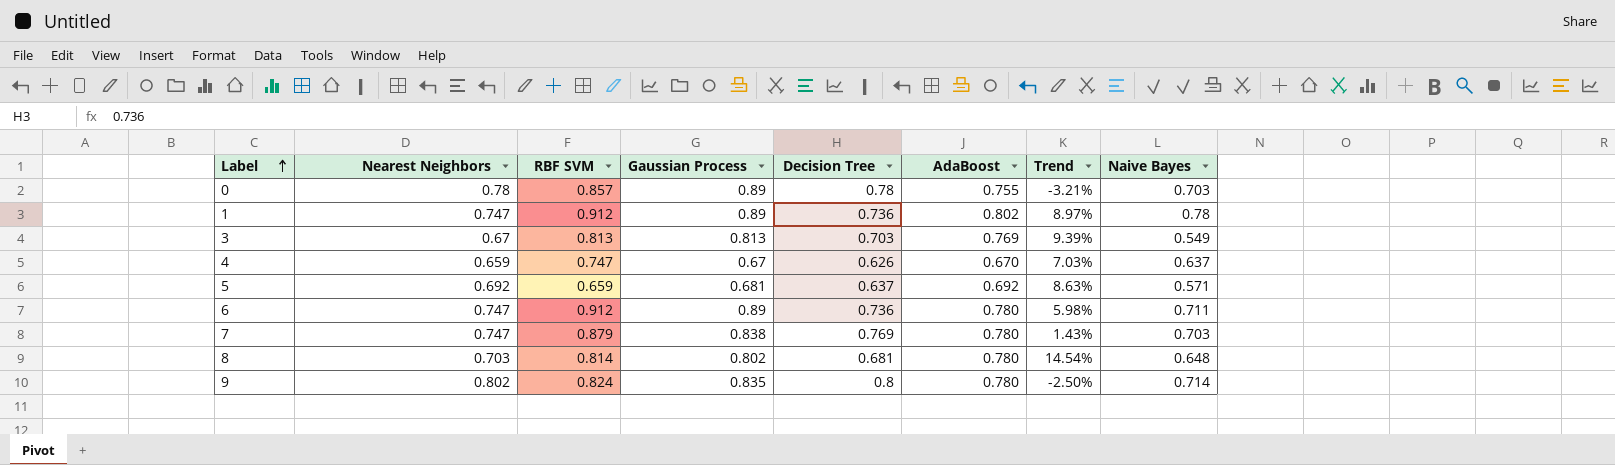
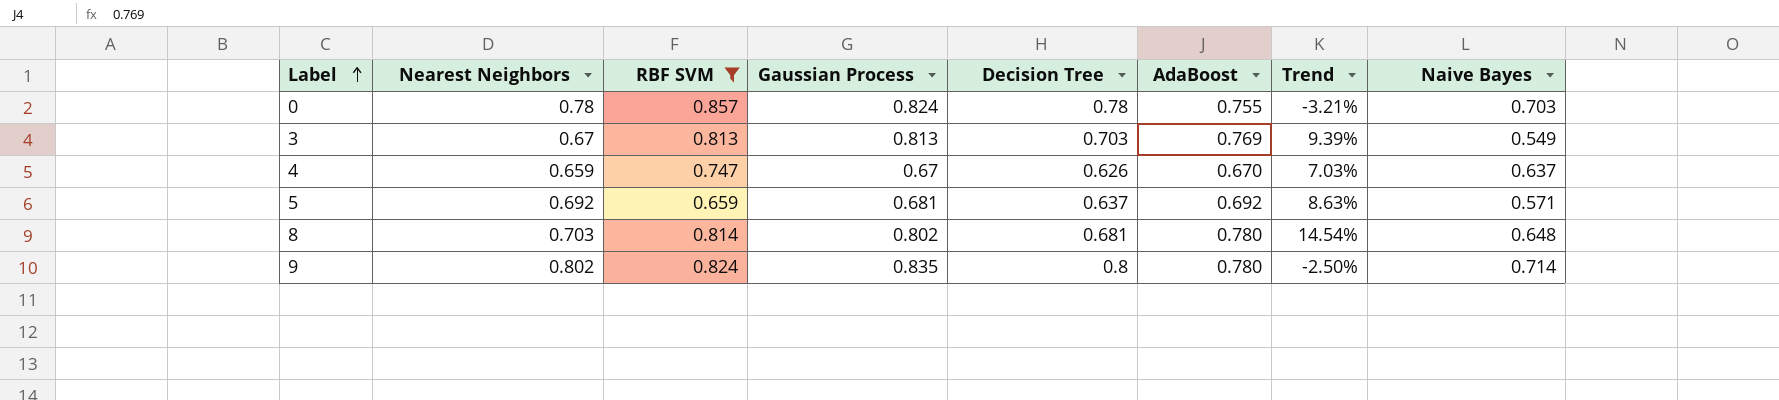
filter: none -> RBF SVM <= 0.857
0 | Gaussian Process: 0.89 -> 0.824

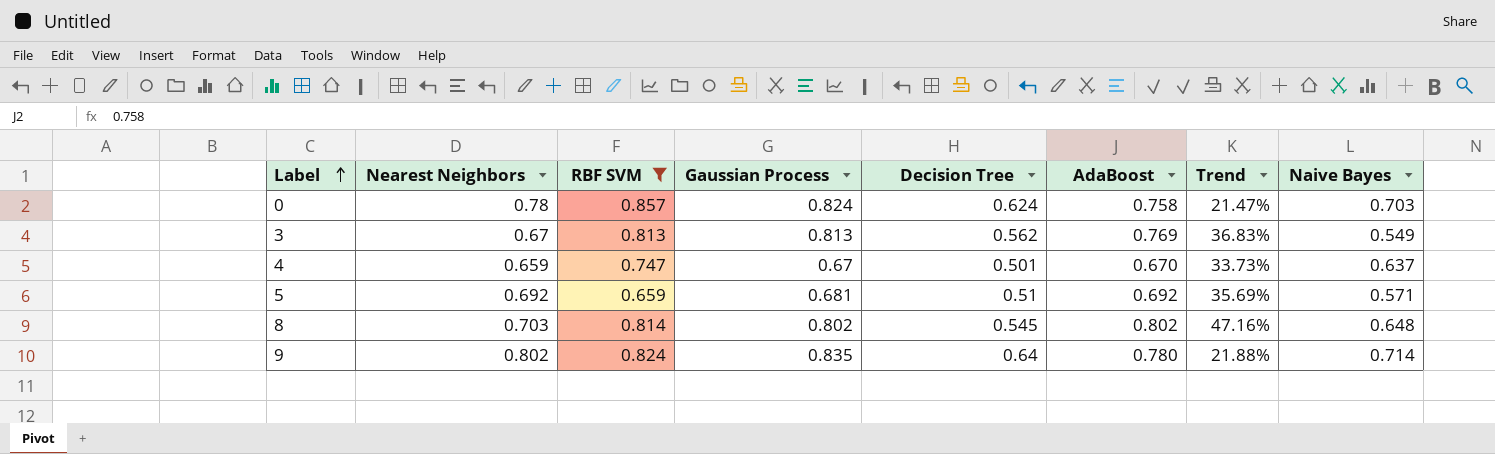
0 | Decision Tree: 0.78 -> 0.624
0 | AdaBoost: 0.755 -> 0.758
0 | Trend: -3.21% -> 21.47%
3 | Decision Tree: 0.703 -> 0.562
3 | Trend: 9.39% -> 36.83%
4 | Decision Tree: 0.626 -> 0.501
4 | Trend: 7.03% -> 33.73%
5 | Decision Tree: 0.637 -> 0.51
5 | Trend: 8.63% -> 35.69%
8 | Decision Tree: 0.681 -> 0.545
8 | AdaBoost: 0.780 -> 0.802
8 | Trend: 14.54% -> 47.16%
9 | Decision Tree: 0.8 -> 0.64
9 | Trend: -2.50% -> 21.88%

